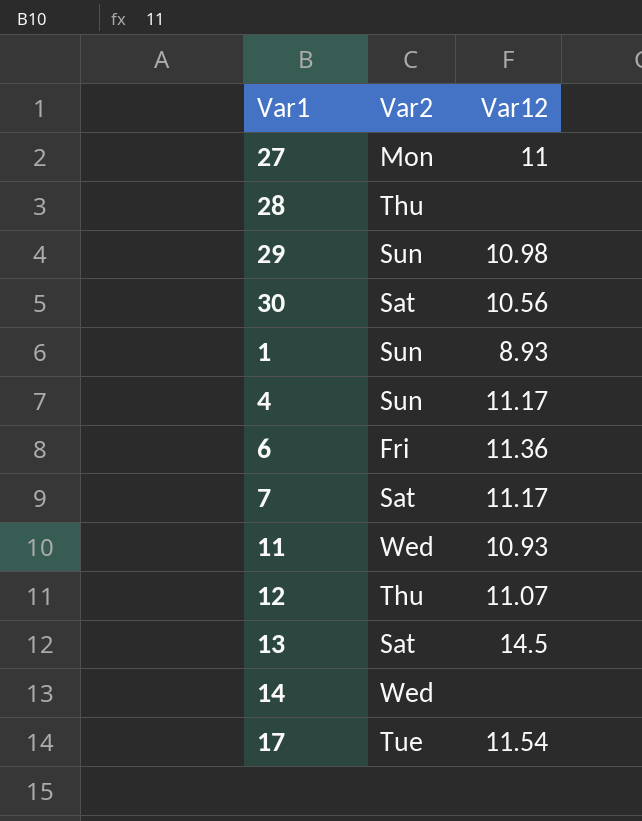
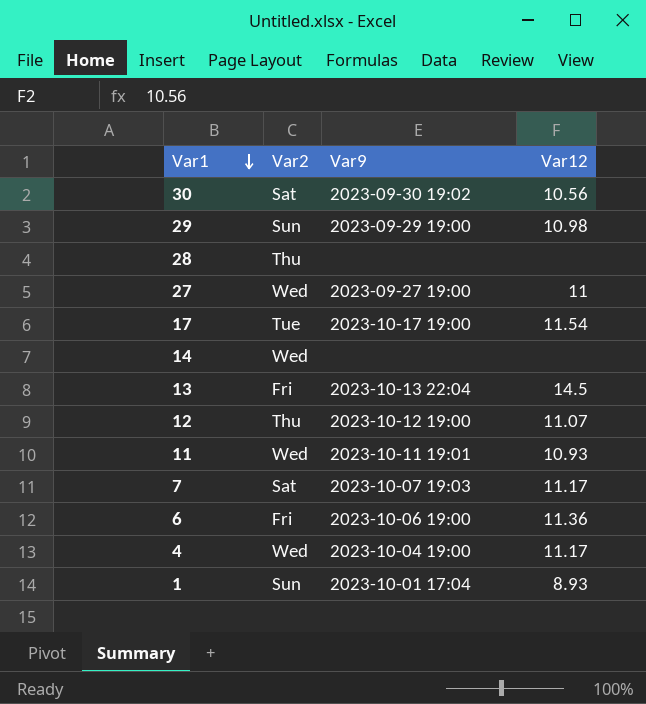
row order: none -> Var1 descending
column Var9 | position: none -> 3
27 | Var2: Mon -> Wed
13 | Var2: Sat -> Fri
4 | Var2: Sun -> Wed

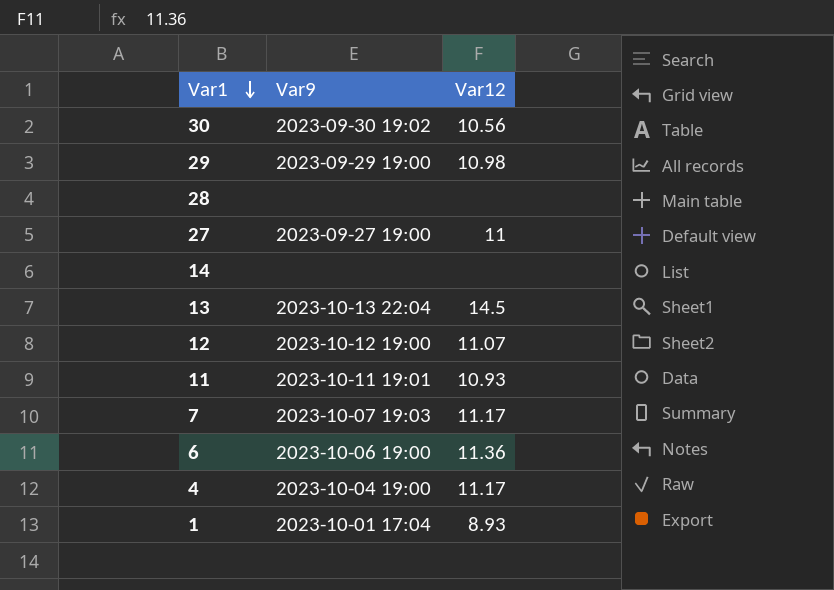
column Var2 | position: 2 -> none
row 17: Tue | 2023-10-17 19:00 | 11.54 -> none

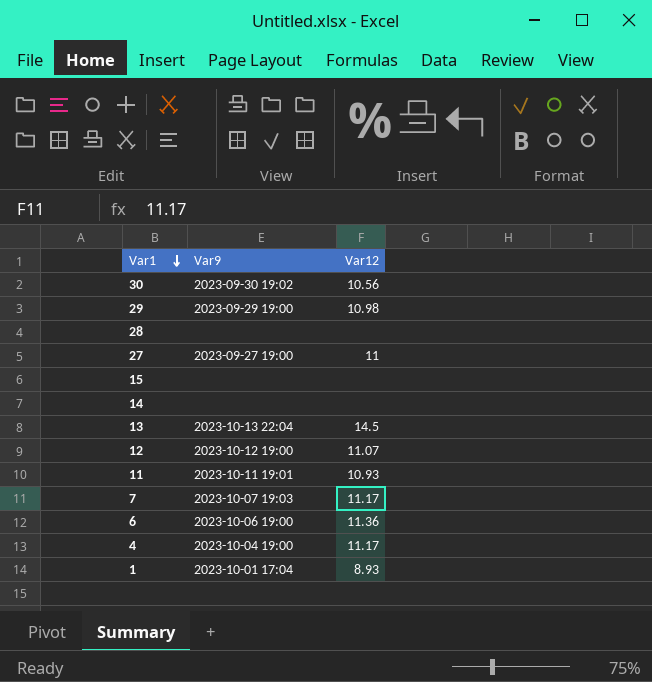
row 15: none -> none | none

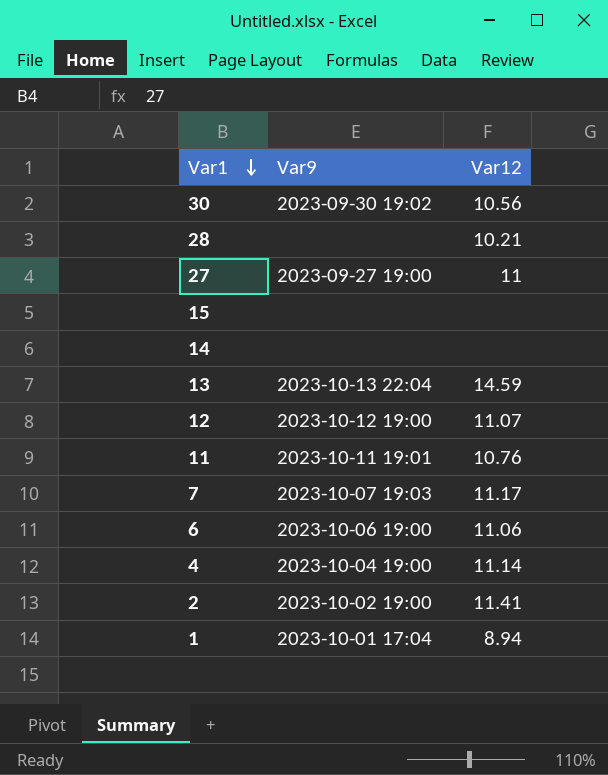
row 29: 2023-09-29 19:00 | 10.98 -> none
28 | Var12: none -> 10.21
13 | Var12: 14.5 -> 14.59
11 | Var12: 10.93 -> 10.76
6 | Var12: 11.36 -> 11.06
4 | Var12: 11.17 -> 11.14
row 2: none -> 2023-10-02 19:00 | 11.41
1 | Var12: 8.93 -> 8.94

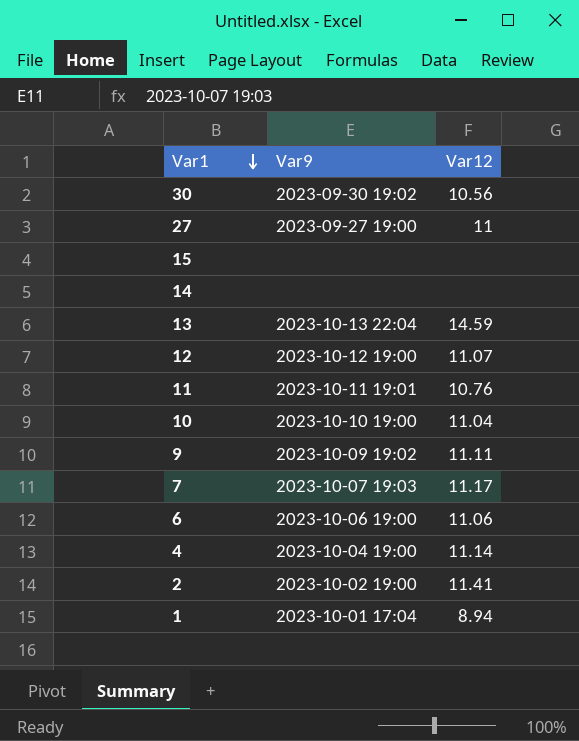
row 28: none | 10.21 -> none
row 10: none -> 2023-10-10 19:00 | 11.04
row 9: none -> 2023-10-09 19:02 | 11.11

